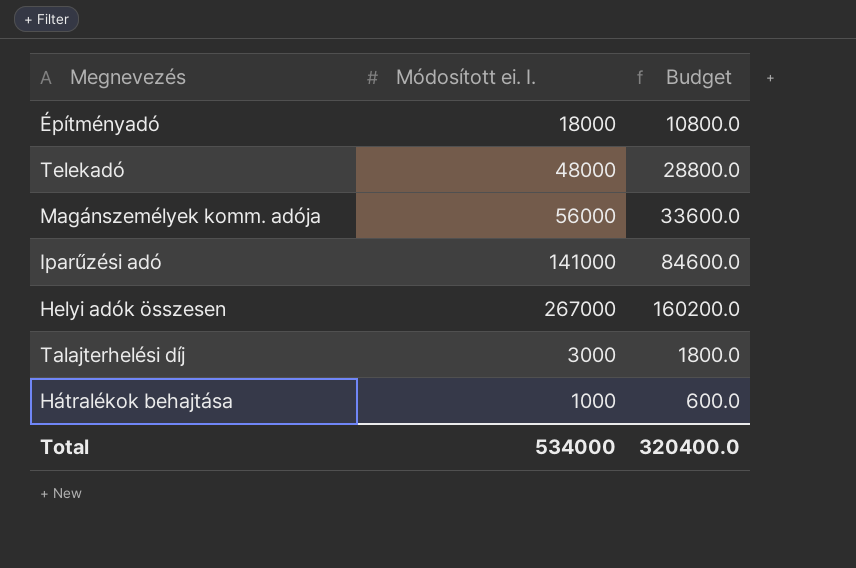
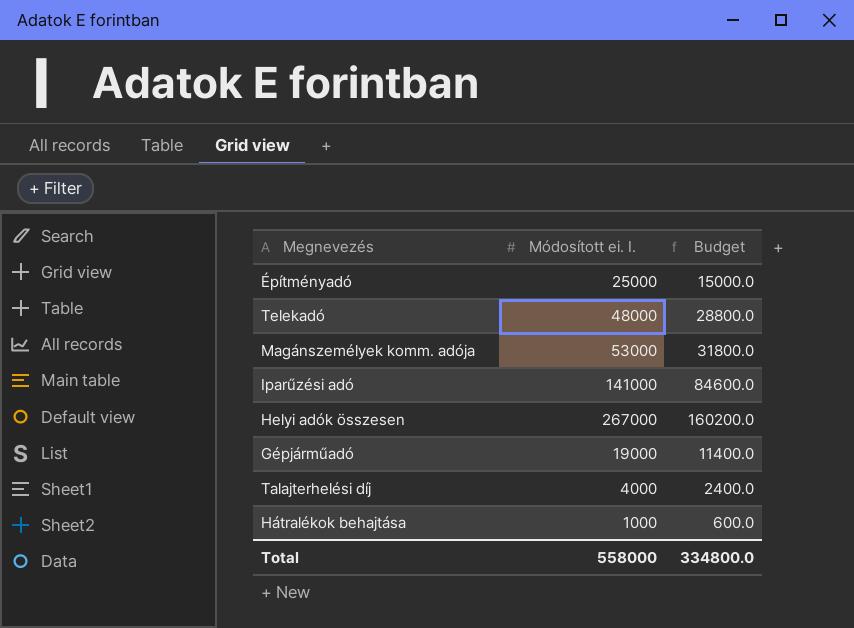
Építményadó | Módosított ei. I.: 18000 -> 25000
Építményadó | Budget: 10800.0 -> 15000.0
Magánszemélyek komm. adója | Módosított ei. I.: 56000 -> 53000
Magánszemélyek komm. adója | Budget: 33600.0 -> 31800.0
row Gépjárműadó: none -> 19000 | 11400.0
Talajterhelési díj | Módosított ei. I.: 3000 -> 4000
Talajterhelési díj | Budget: 1800.0 -> 2400.0
Total | Módosított ei. I.: 534000 -> 558000
Total | Budget: 320400.0 -> 334800.0

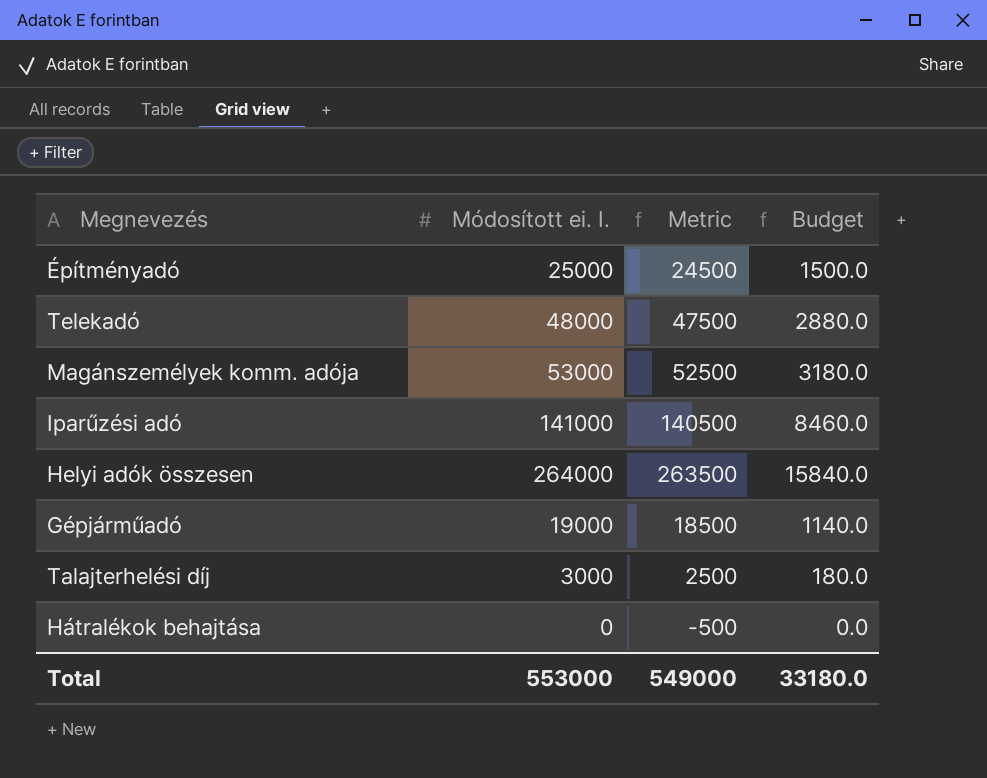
column Metric | formula: none -> [Módosított ei. I.] - 500
column Budget | formula: [Módosított ei. I.] * 0.6 -> [Módosított ei. I.] * 0.06
Helyi adók összesen | Módosított ei. I.: 267000 -> 264000
Talajterhelési díj | Módosított ei. I.: 4000 -> 3000
Hátralékok behajtása | Módosított ei. I.: 1000 -> 0
Total | Módosított ei. I.: 558000 -> 553000
Total | Budget: 334800.0 -> 33180.0

